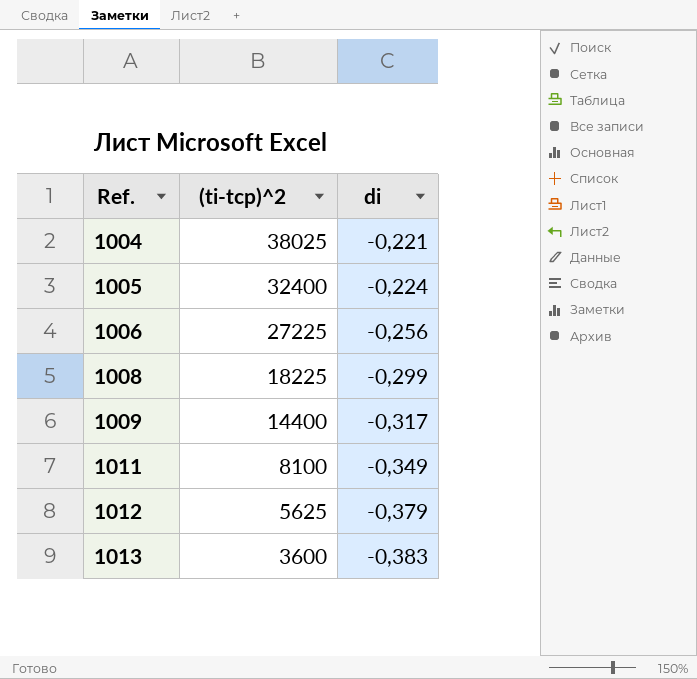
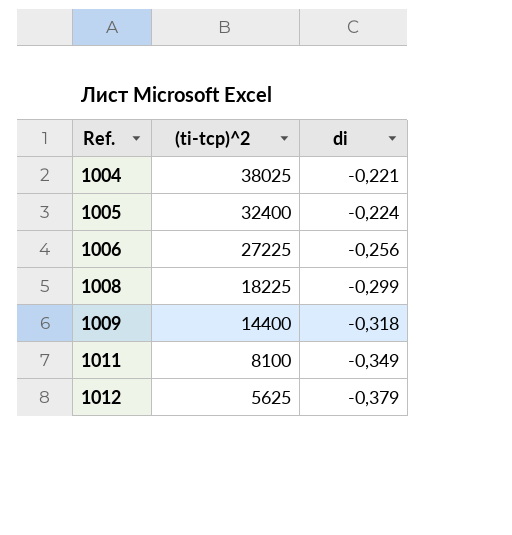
row 1013: 3600 | -0,383 -> none
1009 | di: -0,317 -> -0,318

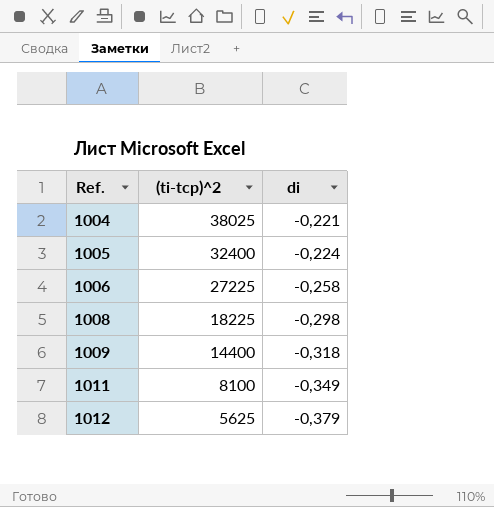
1006 | di: -0,256 -> -0,258
1008 | di: -0,299 -> -0,298

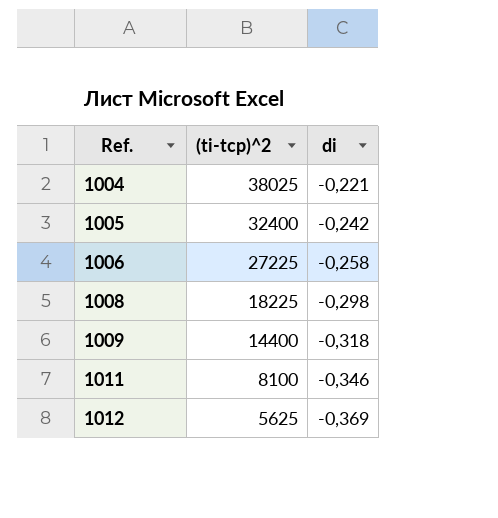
1005 | di: -0,224 -> -0,242
1011 | di: -0,349 -> -0,346
1012 | di: -0,379 -> -0,369

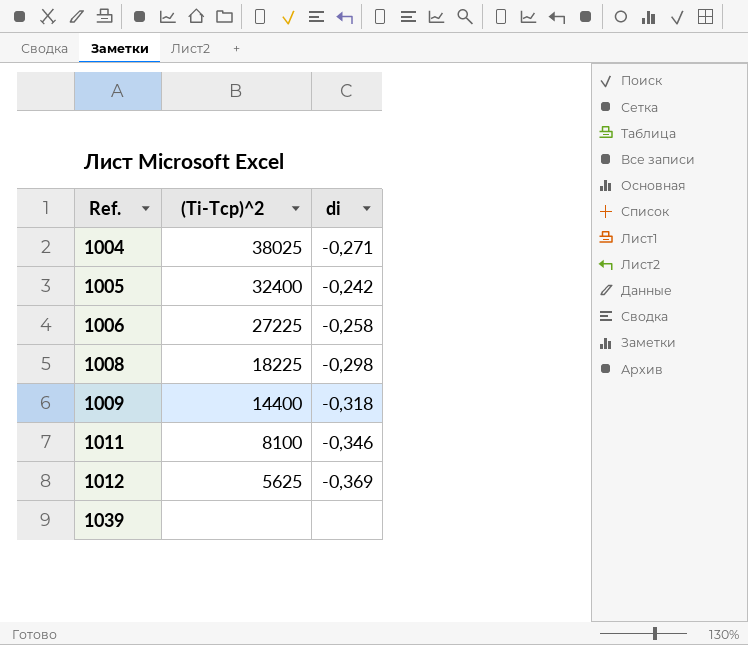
column name: (ti-tcp)^2 -> (Ti-Tcp)^2
1004 | di: -0,221 -> -0,271
row 1039: none -> none | none

